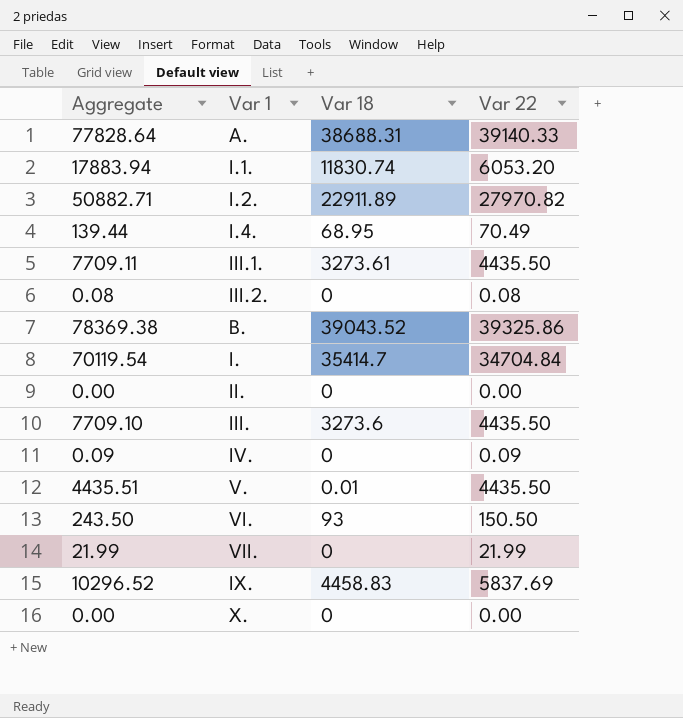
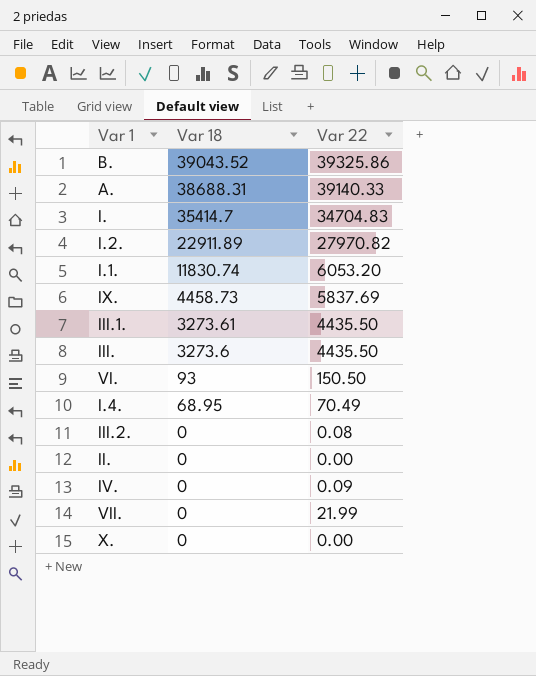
row order: none -> Var 18 descending
column Aggregate | formula: [Var 18] + [Var 22] -> none
row V.: 4435.51 | 0.01 | 4435.50 -> none
I. | Var 22: 34704.84 -> 34704.83
IX. | Var 18: 4458.83 -> 4458.73

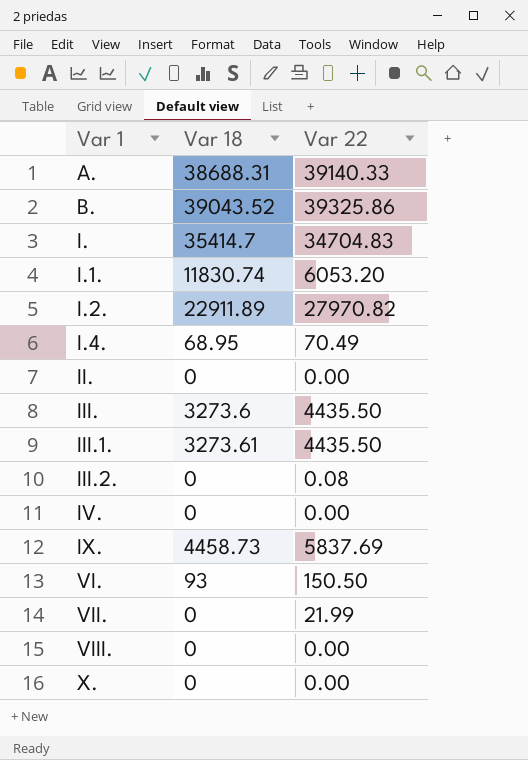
row order: Var 18 descending -> Var 1 ascending
IV. | Var 22: 0.09 -> 0.00
row VIII.: none -> 0 | 0.00

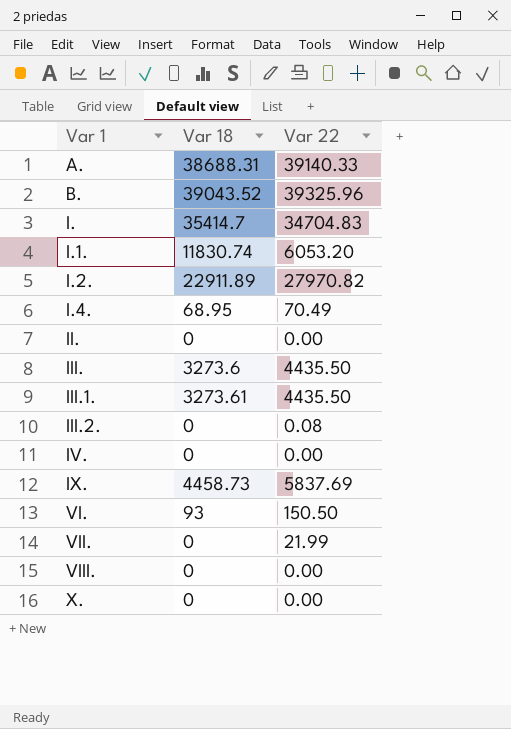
B. | Var 22: 39325.86 -> 39325.96

